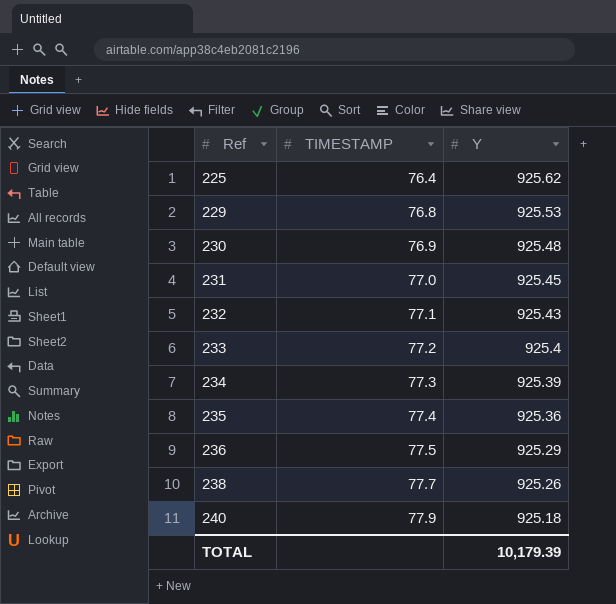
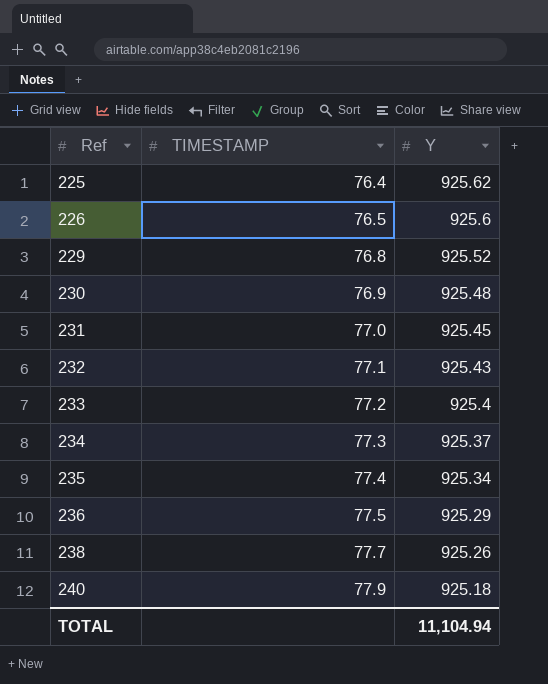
row 226: none -> 76.5 | 925.6
229 | Y: 925.53 -> 925.52
234 | Y: 925.39 -> 925.37
235 | Y: 925.36 -> 925.34
TOTAL | Y: 10,179.39 -> 11,104.94

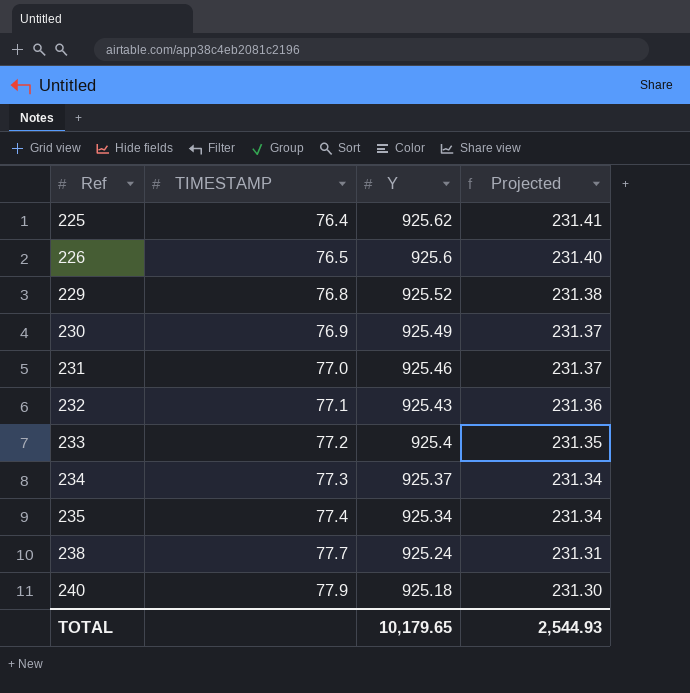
column Projected | formula: none -> [Y] * 0.25
row 236: 77.5 | 925.29 -> none
230 | Y: 925.48 -> 925.49
231 | Y: 925.45 -> 925.46
238 | Y: 925.26 -> 925.24
TOTAL | Y: 11,104.94 -> 10,179.65

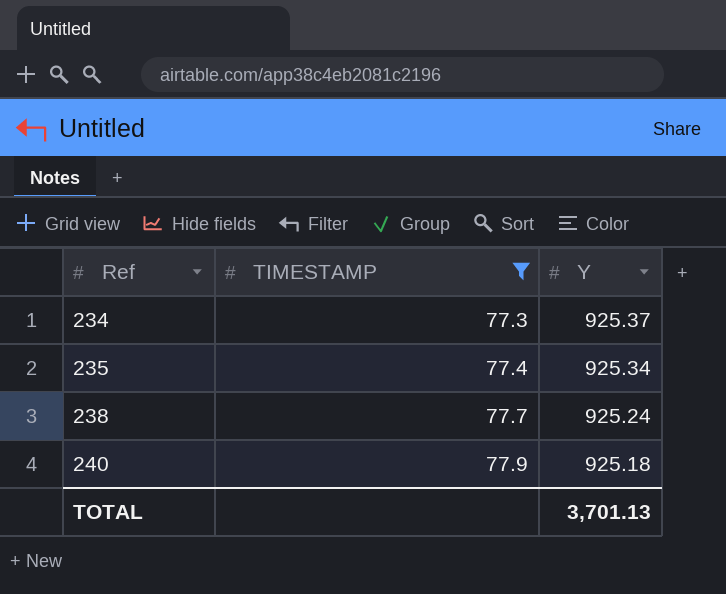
filter: none -> TIMESTAMP >= 77.3
column Projected | formula: [Y] * 0.25 -> none
TOTAL | Y: 10,179.65 -> 3,701.13

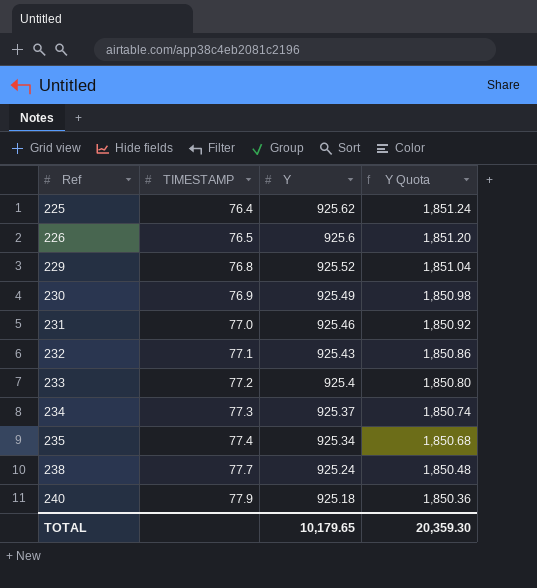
filter: TIMESTAMP >= 77.3 -> none
column Y Quota | formula: none -> [Y] * 2
TOTAL | Y: 3,701.13 -> 10,179.65

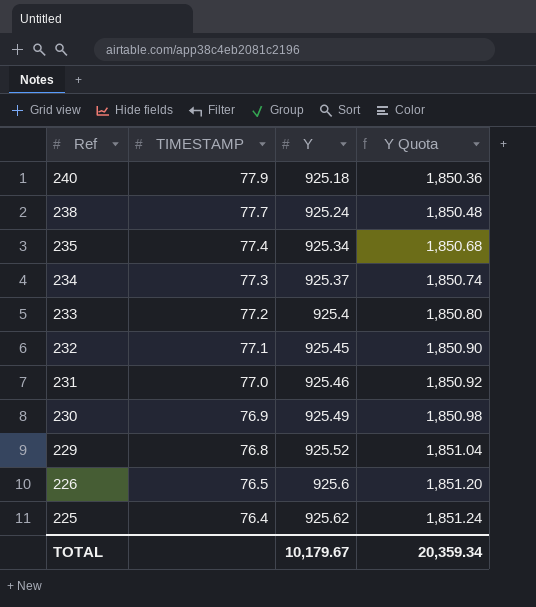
row order: Ref ascending -> Ref descending
232 | Y: 925.43 -> 925.45
232 | Y Quota: 1,850.86 -> 1,850.90
TOTAL | Y: 10,179.65 -> 10,179.67
TOTAL | Y Quota: 20,359.30 -> 20,359.34

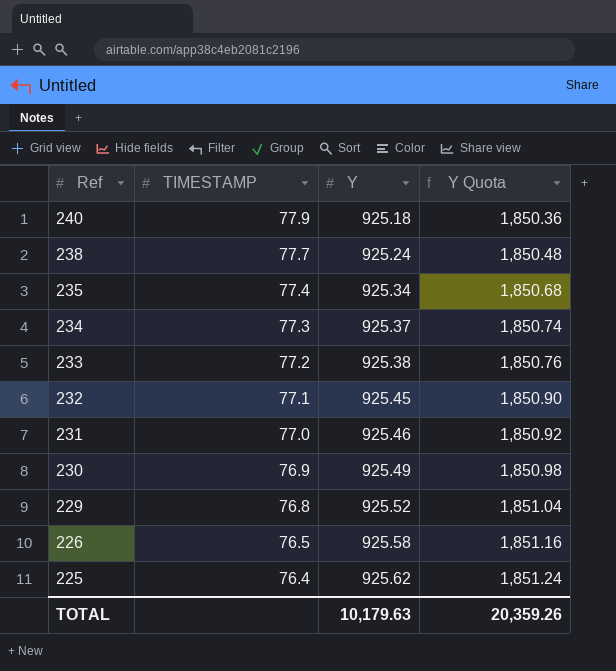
233 | Y: 925.4 -> 925.38
233 | Y Quota: 1,850.80 -> 1,850.76
226 | Y: 925.6 -> 925.58
226 | Y Quota: 1,851.20 -> 1,851.16
TOTAL | Y: 10,179.67 -> 10,179.63
TOTAL | Y Quota: 20,359.34 -> 20,359.26

